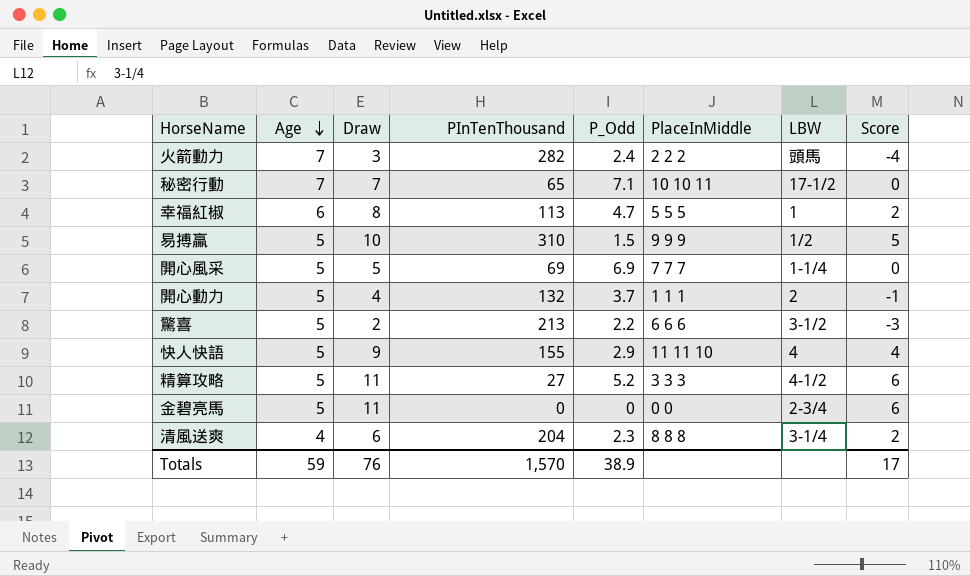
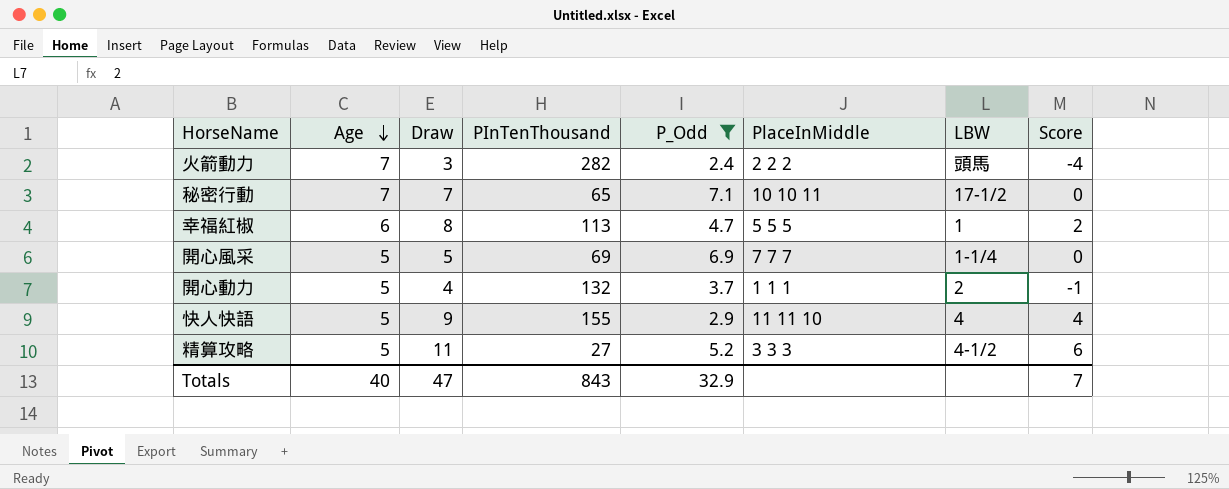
filter: none -> P_Odd >= 2.4
Totals | Age: 59 -> 40
Totals | Draw: 76 -> 47
Totals | PInTenThousand: 1,570 -> 843
Totals | P_Odd: 38.9 -> 32.9
Totals | Score: 17 -> 7

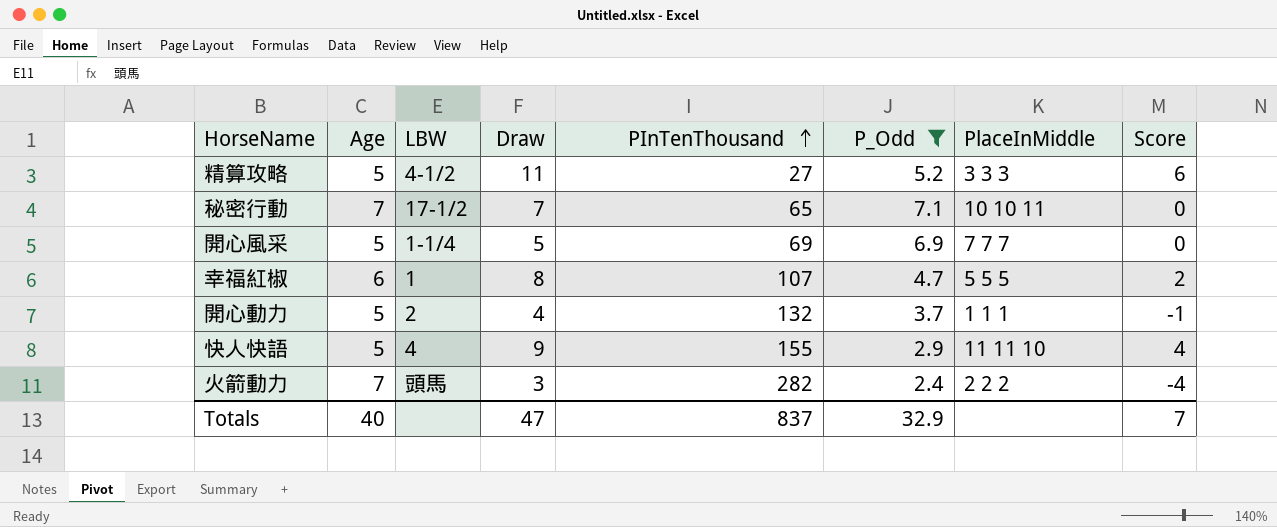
row order: Age descending -> PInTenThousand ascending
column LBW | position: 7 -> 3
幸福紅椒 | PInTenThousand: 113 -> 107
Totals | PInTenThousand: 843 -> 837

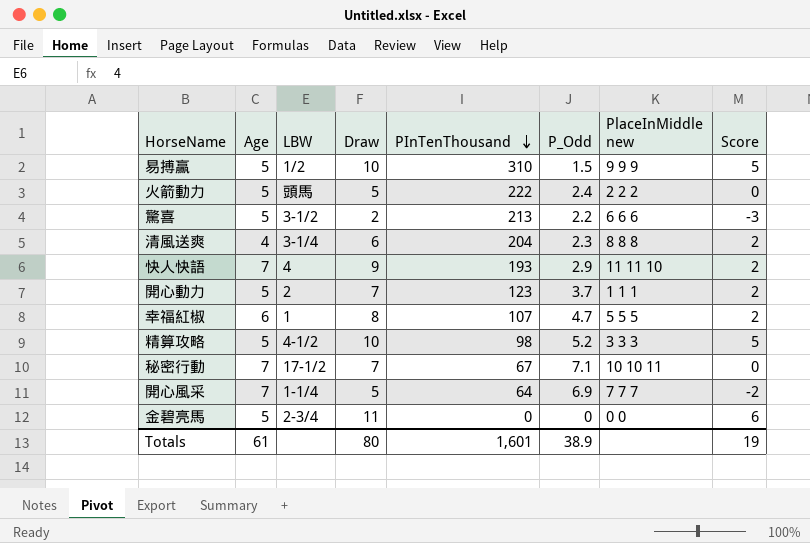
filter: P_Odd >= 2.4 -> none
row order: PInTenThousand ascending -> PInTenThousand descending
column name: PlaceInMiddle -> PlaceInMiddle new
火箭動力 | Age: 7 -> 5
火箭動力 | Draw: 3 -> 5
火箭動力 | PInTenThousand: 282 -> 222
火箭動力 | Score: -4 -> 0
快人快語 | Age: 5 -> 7
快人快語 | PInTenThousand: 155 -> 193
快人快語 | Score: 4 -> 2
開心動力 | Draw: 4 -> 7
開心動力 | PInTenThousand: 132 -> 123
開心動力 | Score: -1 -> 2
精算攻略 | Draw: 11 -> 10
精算攻略 | PInTenThousand: 27 -> 98
精算攻略 | Score: 6 -> 5
秘密行動 | PInTenThousand: 65 -> 67
開心風采 | Age: 5 -> 7
開心風采 | PInTenThousand: 69 -> 64
開心風采 | Score: 0 -> -2
Totals | Age: 40 -> 61
Totals | Draw: 47 -> 80
Totals | PInTenThousand: 837 -> 1,601
Totals | P_Odd: 32.9 -> 38.9
Totals | Score: 7 -> 19

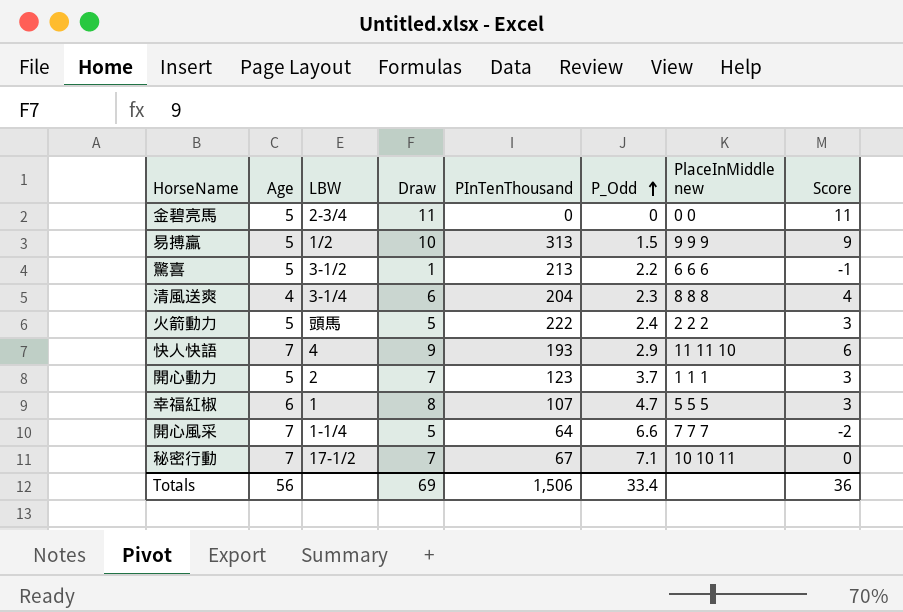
row order: PInTenThousand descending -> P_Odd ascending
column Score | formula: [Draw] - [Age] -> [Draw] - [P_Odd]
row 精算攻略: 5 | 4-1/2 | 10 | 98 | 5.2 | 3 3 3 | 5 -> none
易搏贏 | PInTenThousand: 310 -> 313
驚喜 | Draw: 2 -> 1
開心風采 | P_Odd: 6.9 -> 6.6
Totals | Age: 61 -> 56
Totals | Draw: 80 -> 69
Totals | PInTenThousand: 1,601 -> 1,506
Totals | P_Odd: 38.9 -> 33.4
Totals | Score: 19 -> 36

